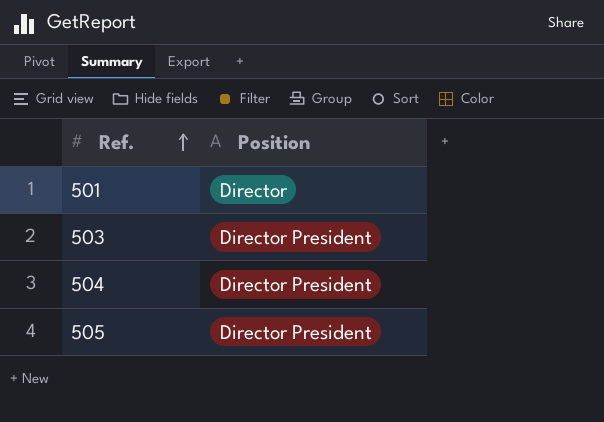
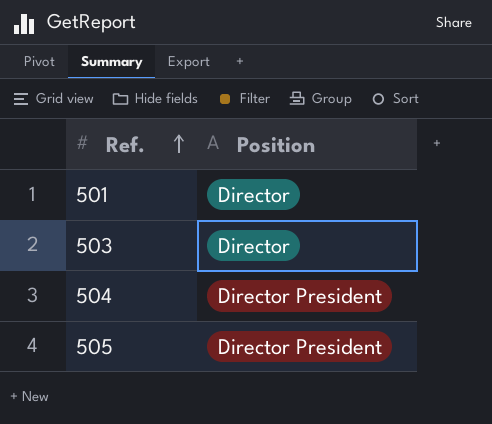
503 | Position: Director President -> Director

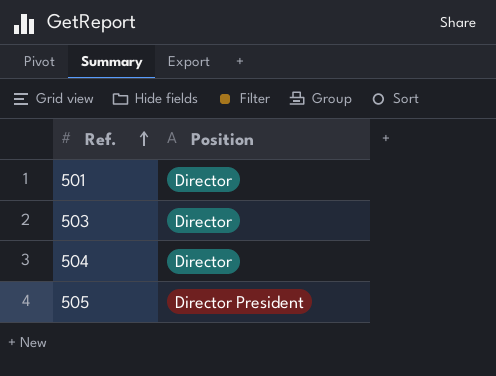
504 | Position: Director President -> Director

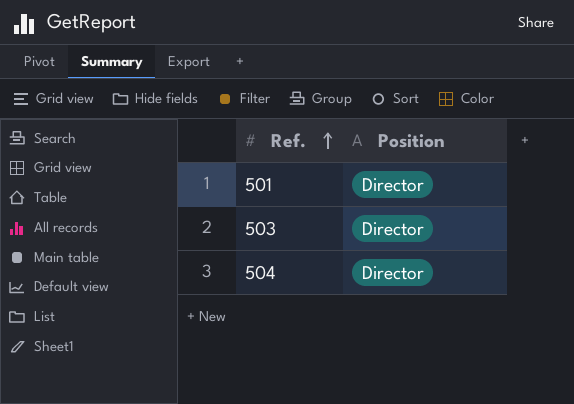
row 505: Director President -> none

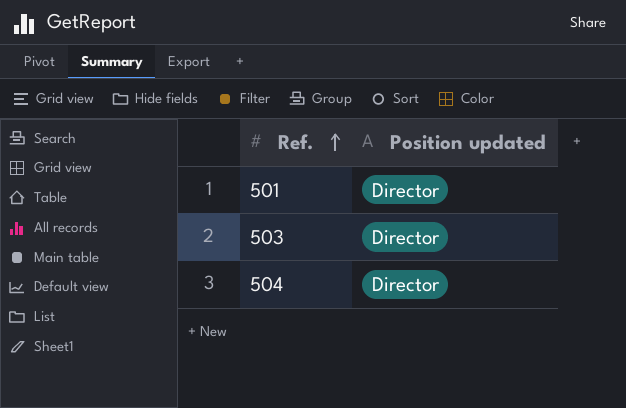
column name: Position -> Position updated

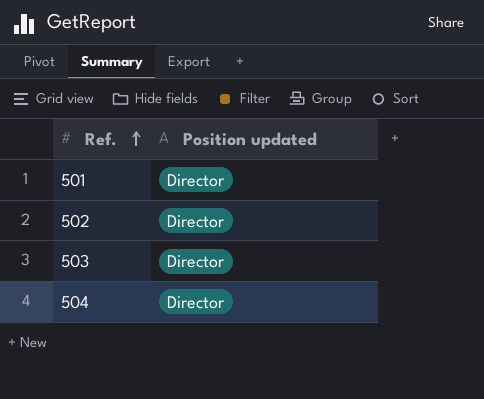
row 502: none -> Director

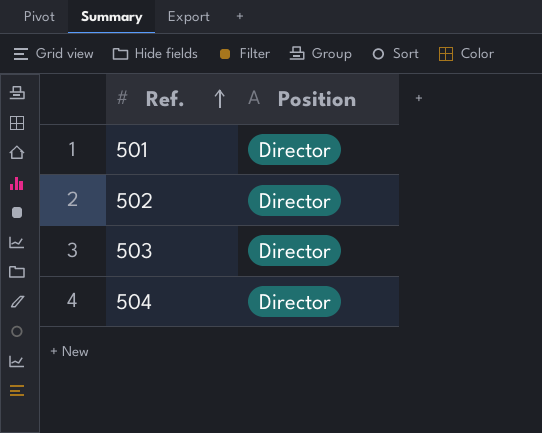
column name: Position updated -> Position

